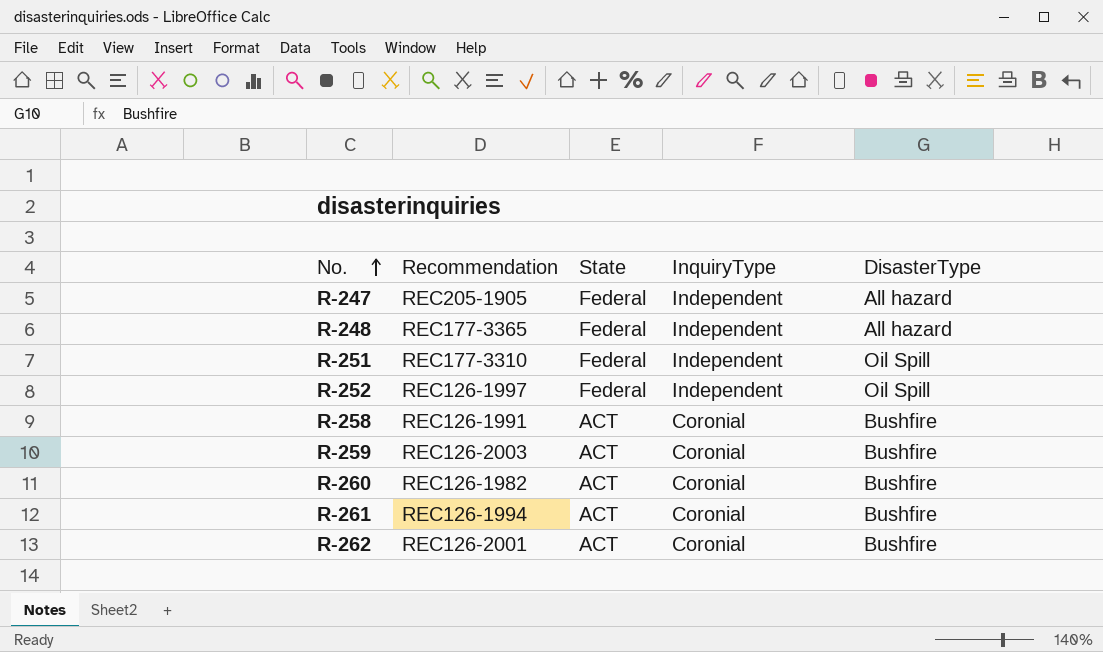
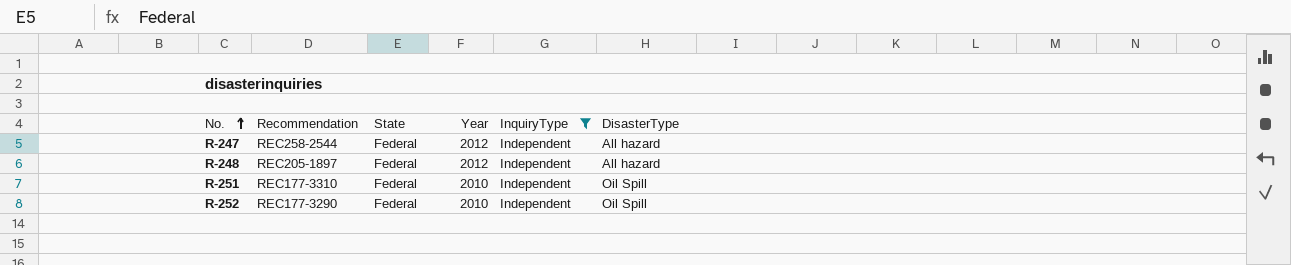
filter: none -> InquiryType = Independent
column Year | position: none -> 4
R-247 | Recommendation: REC205-1905 -> REC258-2544
R-248 | Recommendation: REC177-3365 -> REC205-1897
R-252 | Recommendation: REC126-1997 -> REC177-3290

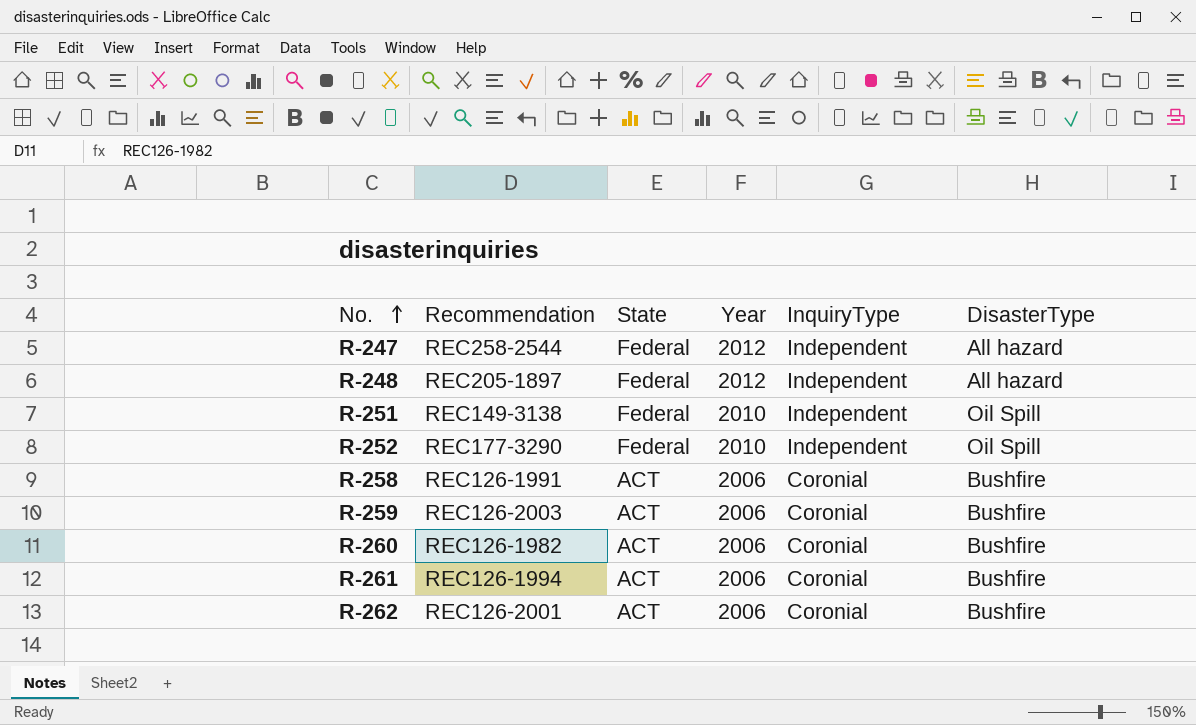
filter: InquiryType = Independent -> none
R-251 | Recommendation: REC177-3310 -> REC149-3138

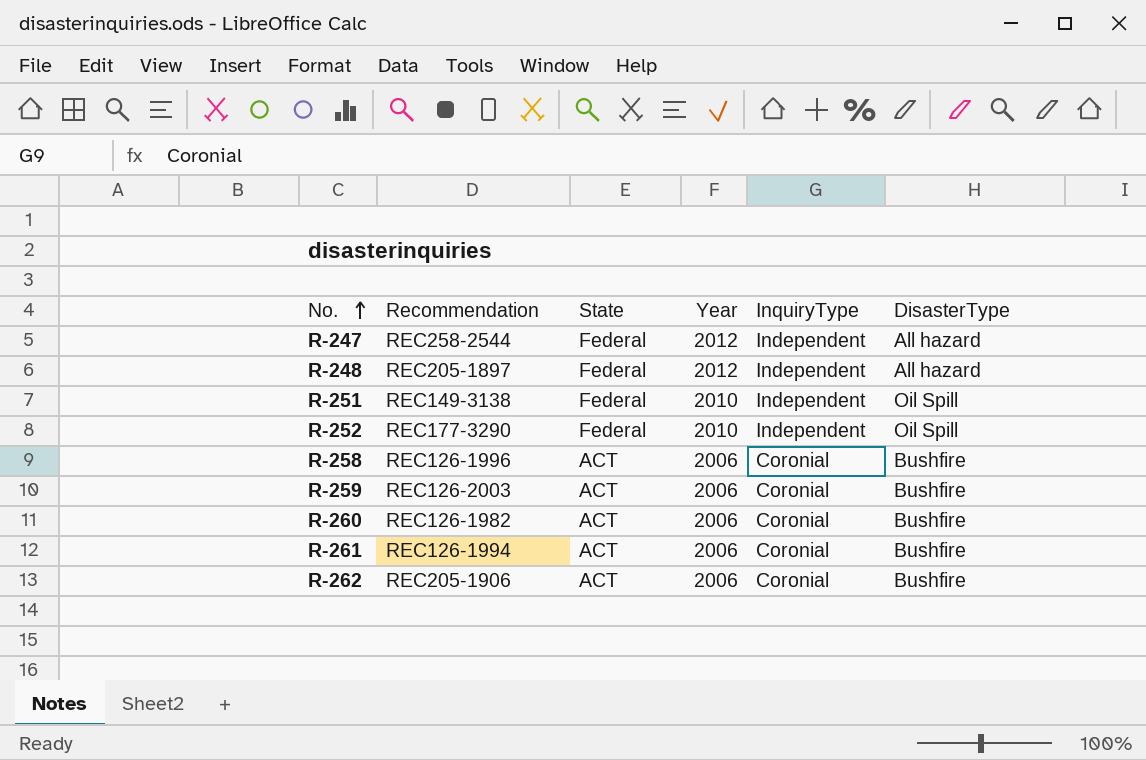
R-258 | Recommendation: REC126-1991 -> REC126-1996
R-262 | Recommendation: REC126-2001 -> REC205-1906

